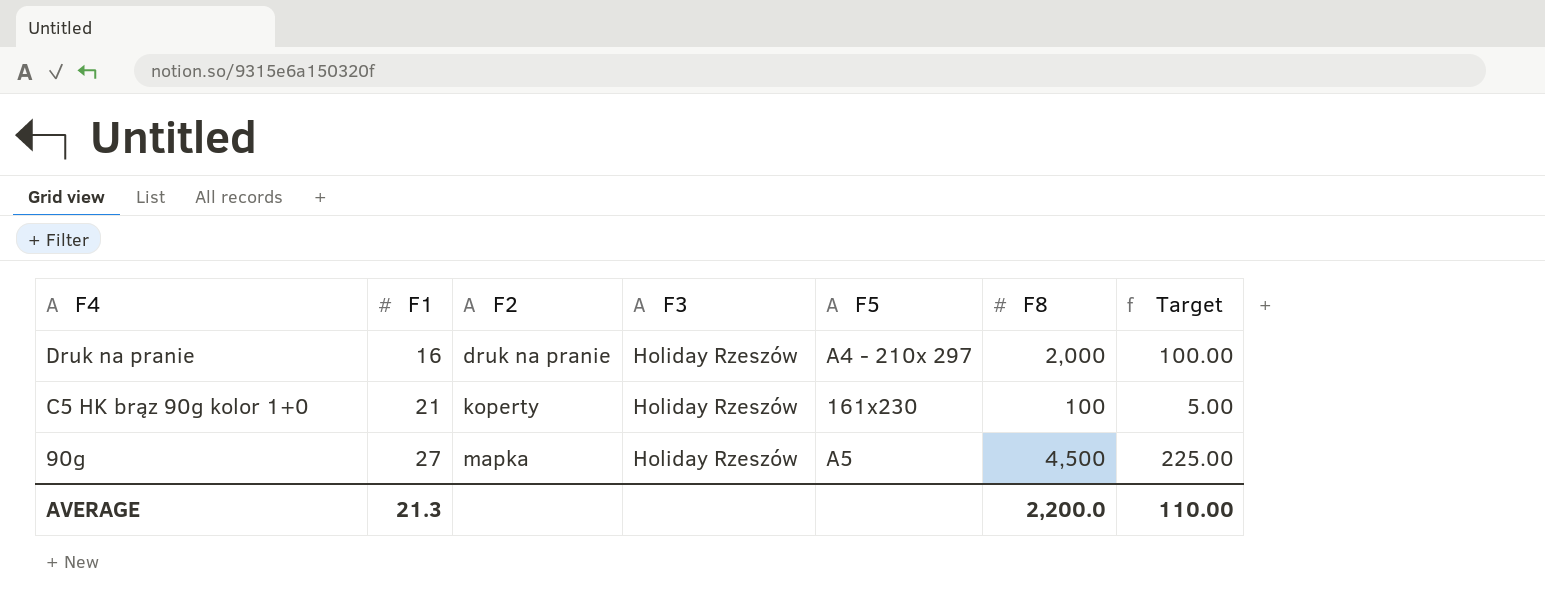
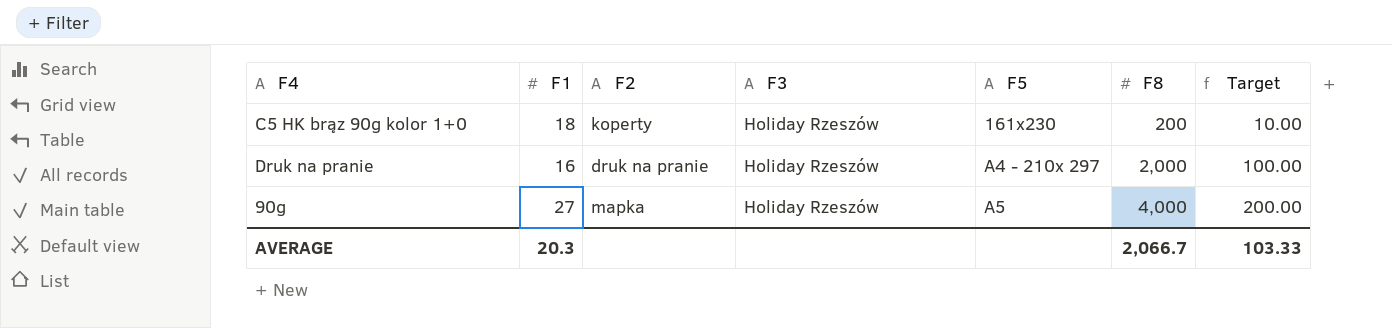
row order: F4 descending -> F5 ascending
C5 HK brąz 90g kolor 1+0 | F1: 21 -> 18
C5 HK brąz 90g kolor 1+0 | F8: 100 -> 200
C5 HK brąz 90g kolor 1+0 | Target: 5.00 -> 10.00
90g | F8: 4,500 -> 4,000
90g | Target: 225.00 -> 200.00
AVERAGE | F1: 21.3 -> 20.3
AVERAGE | F8: 2,200.0 -> 2,066.7
AVERAGE | Target: 110.00 -> 103.33

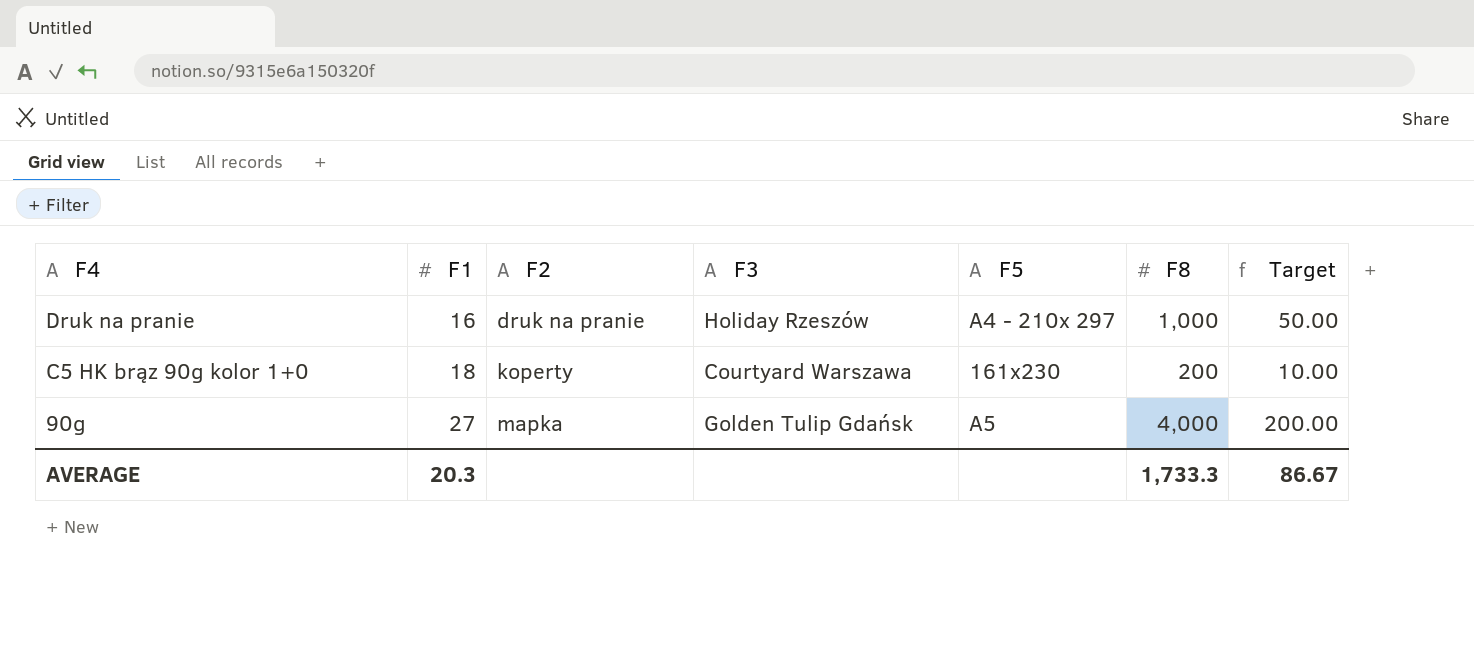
row order: F5 ascending -> F4 descending
Druk na pranie | F8: 2,000 -> 1,000
Druk na pranie | Target: 100.00 -> 50.00
C5 HK brąz 90g kolor 1+0 | F3: Holiday Rzeszów -> Courtyard Warszawa
90g | F3: Holiday Rzeszów -> Golden Tulip Gdańsk
AVERAGE | F8: 2,066.7 -> 1,733.3
AVERAGE | Target: 103.33 -> 86.67

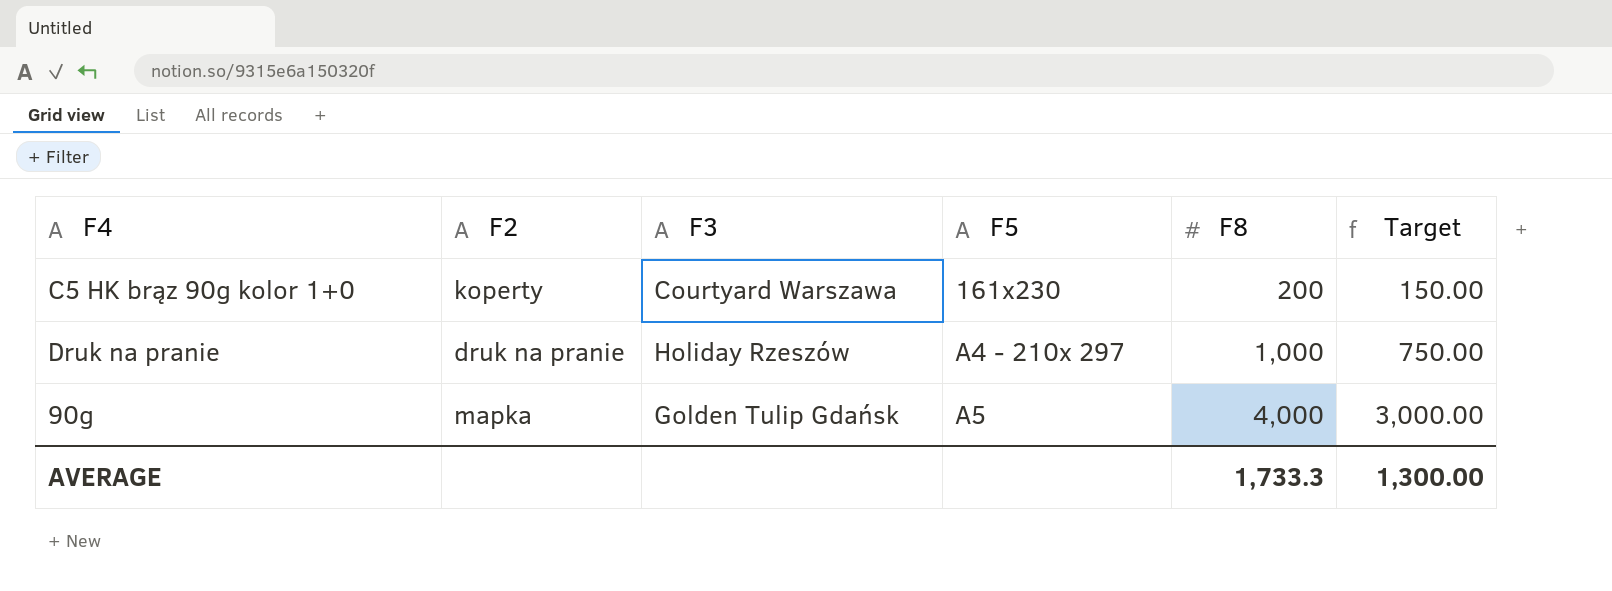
row order: F4 descending -> F5 ascending
column F1 | position: 2 -> none
column Target | formula: [F8] * 0.05 -> [F8] * 0.75
AVERAGE | Target: 86.67 -> 1,300.00

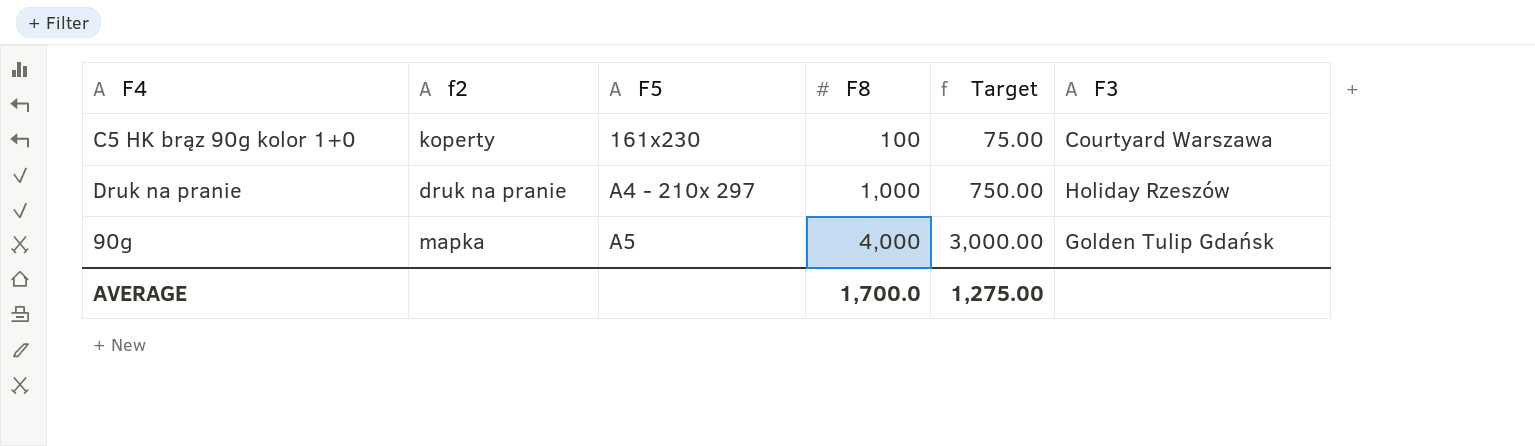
column name: F2 -> f2
column F3 | position: 3 -> 6
C5 HK brąz 90g kolor 1+0 | F8: 200 -> 100
C5 HK brąz 90g kolor 1+0 | Target: 150.00 -> 75.00
AVERAGE | F8: 1,733.3 -> 1,700.0
AVERAGE | Target: 1,300.00 -> 1,275.00

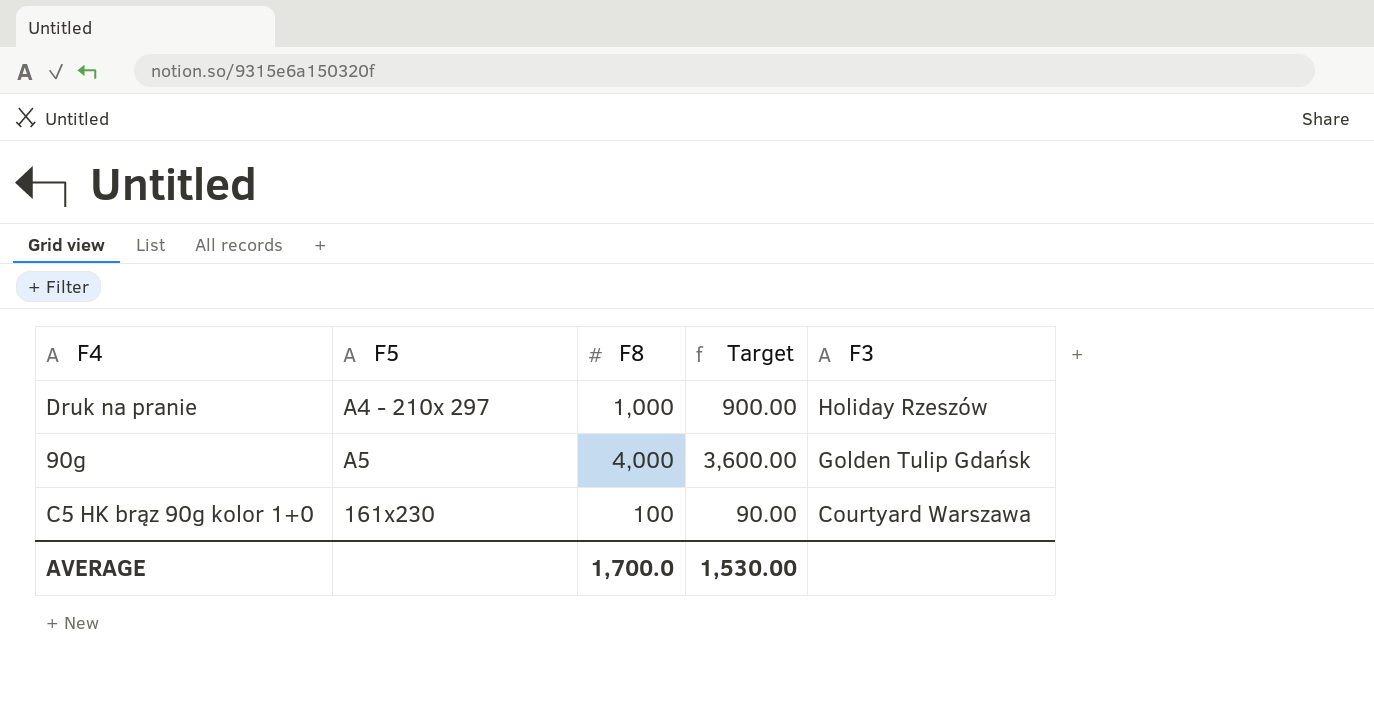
row order: F5 ascending -> F3 descending
column f2 | position: 2 -> none
column Target | formula: [F8] * 0.75 -> [F8] * 0.9
AVERAGE | Target: 1,275.00 -> 1,530.00

